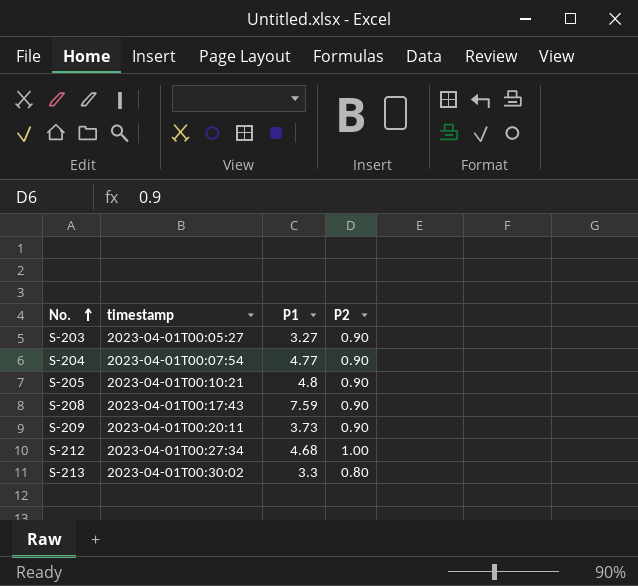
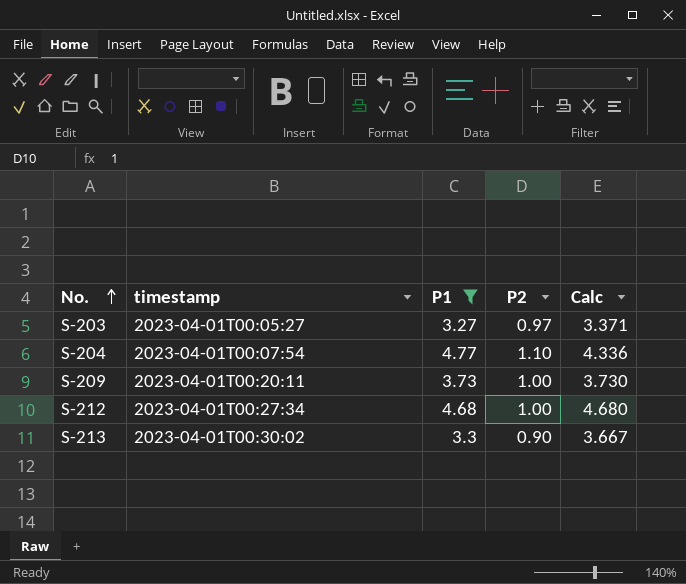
filter: none -> P1 <= 4.77
column Calc | formula: none -> [P1] / [P2]
S-203 | P2: 0.90 -> 0.97
S-204 | P2: 0.90 -> 1.10
S-209 | P2: 0.90 -> 1.00
S-213 | P2: 0.80 -> 0.90

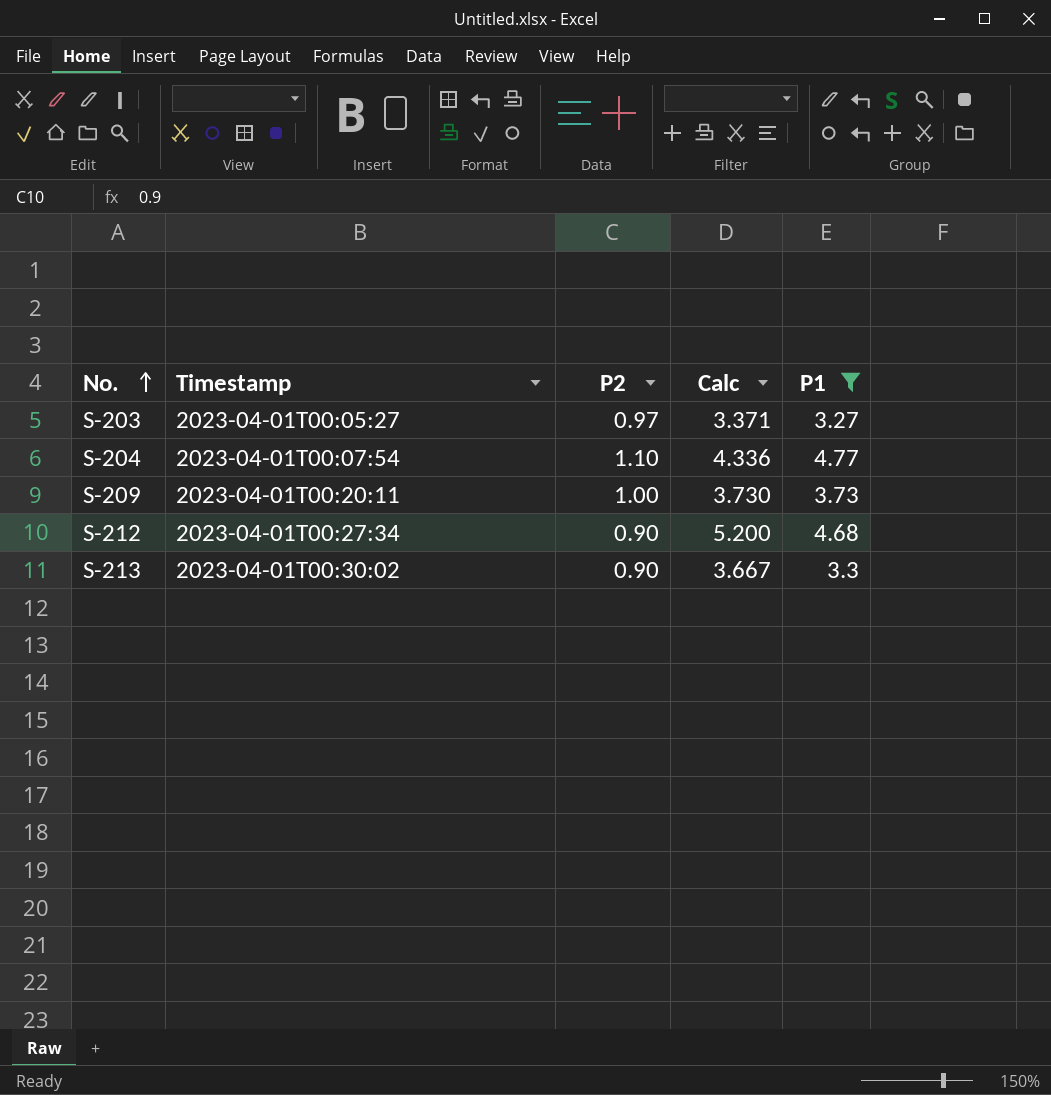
column name: timestamp -> Timestamp
column P1 | position: 3 -> 5
S-212 | P2: 1.00 -> 0.90
S-212 | Calc: 4.680 -> 5.200

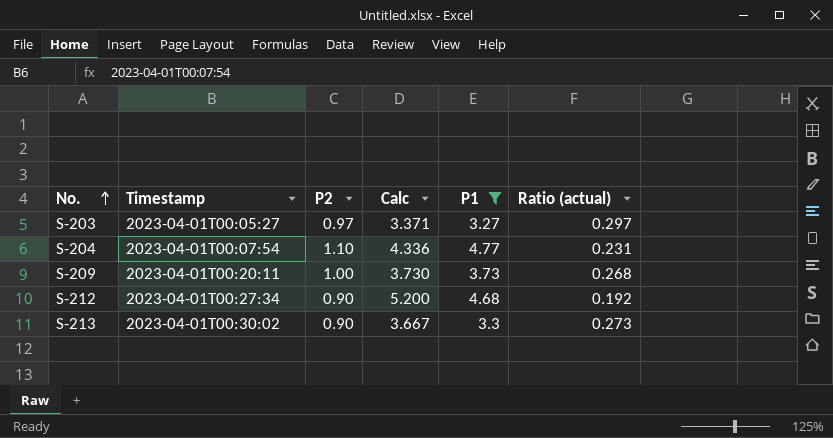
column Ratio (actual) | formula: none -> [P2] / [P1]

